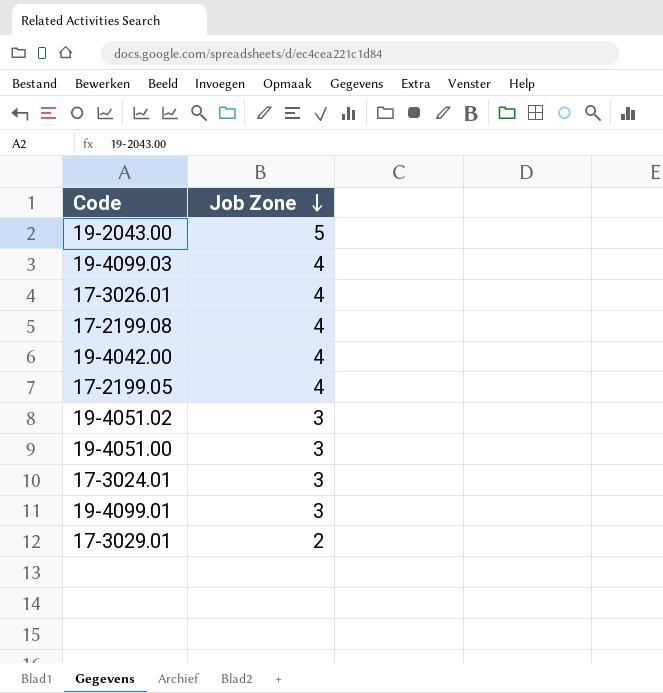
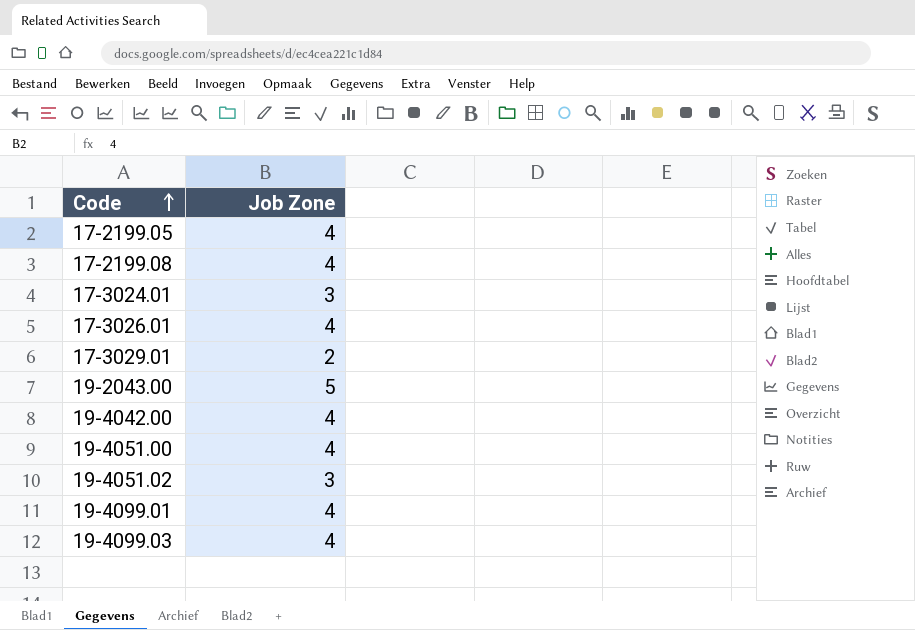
row order: Job Zone descending -> Code ascending
19-4051.00 | Job Zone: 3 -> 4
19-4099.01 | Job Zone: 3 -> 4

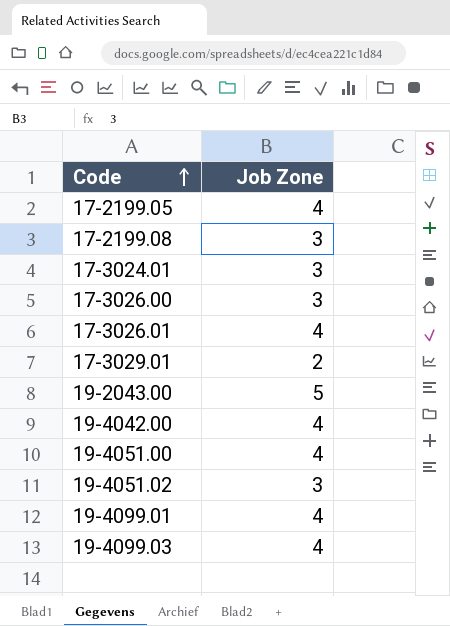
17-2199.08 | Job Zone: 4 -> 3
row 17-3026.00: none -> 3

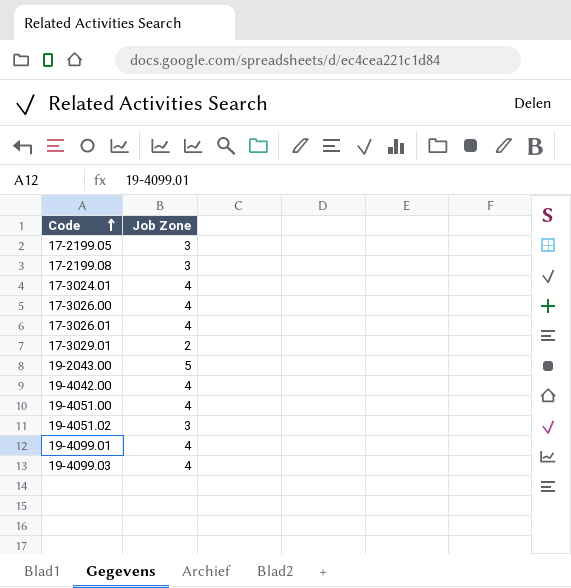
17-2199.05 | Job Zone: 4 -> 3
17-3024.01 | Job Zone: 3 -> 4
17-3026.00 | Job Zone: 3 -> 4

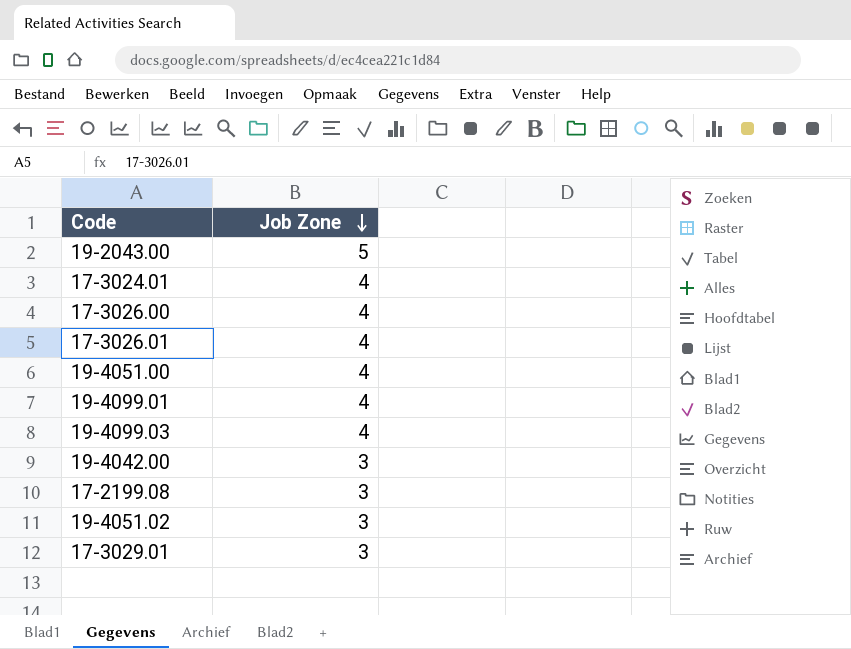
row order: Code ascending -> Job Zone descending
row 17-2199.05: 3 -> none
19-4042.00 | Job Zone: 4 -> 3
17-3029.01 | Job Zone: 2 -> 3

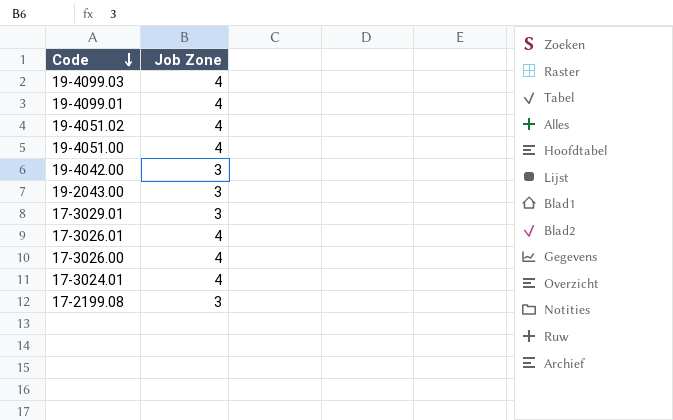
row order: Job Zone descending -> Code descending
19-4051.02 | Job Zone: 3 -> 4
19-2043.00 | Job Zone: 5 -> 3

